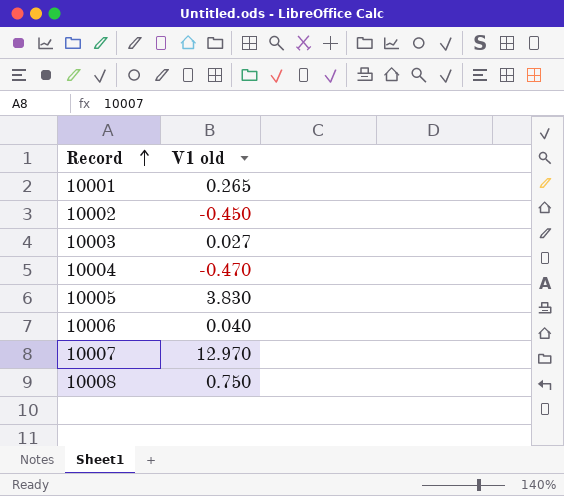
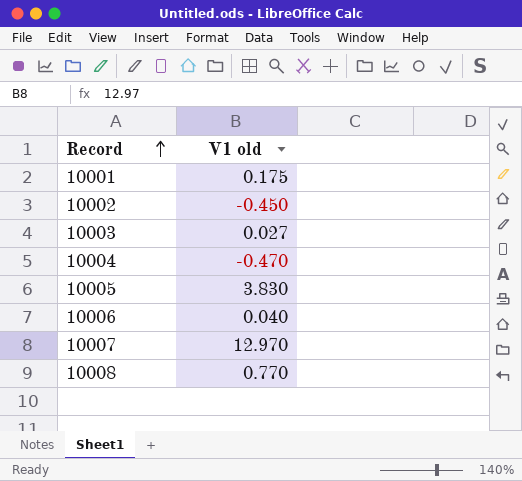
10001 | V1 old: 0.265 -> 0.175
10008 | V1 old: 0.750 -> 0.770

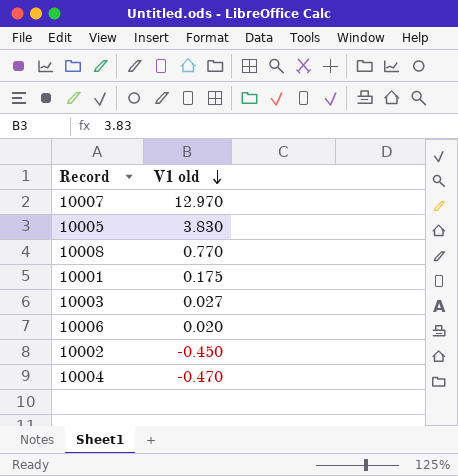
row order: Record ascending -> V1 old descending
10006 | V1 old: 0.040 -> 0.020

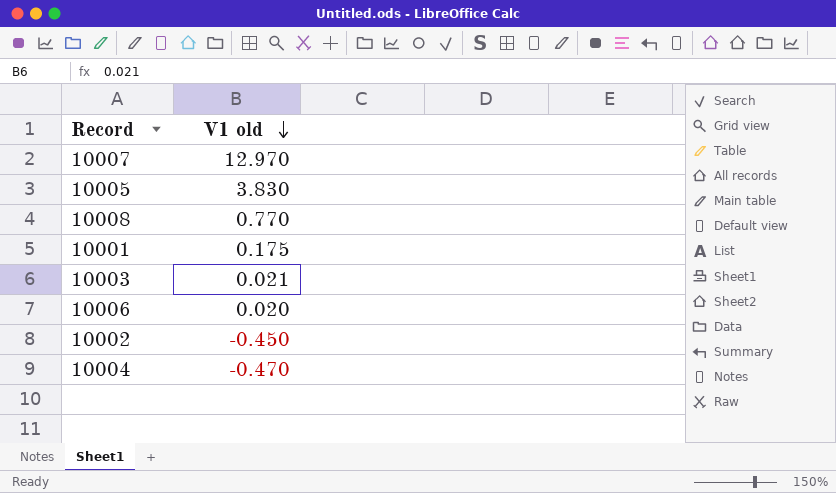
10003 | V1 old: 0.027 -> 0.021

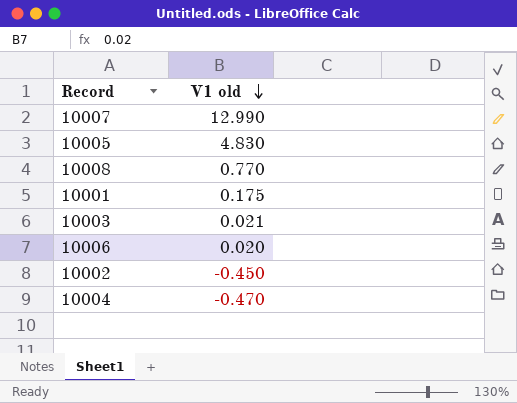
10007 | V1 old: 12.970 -> 12.990
10005 | V1 old: 3.830 -> 4.830

